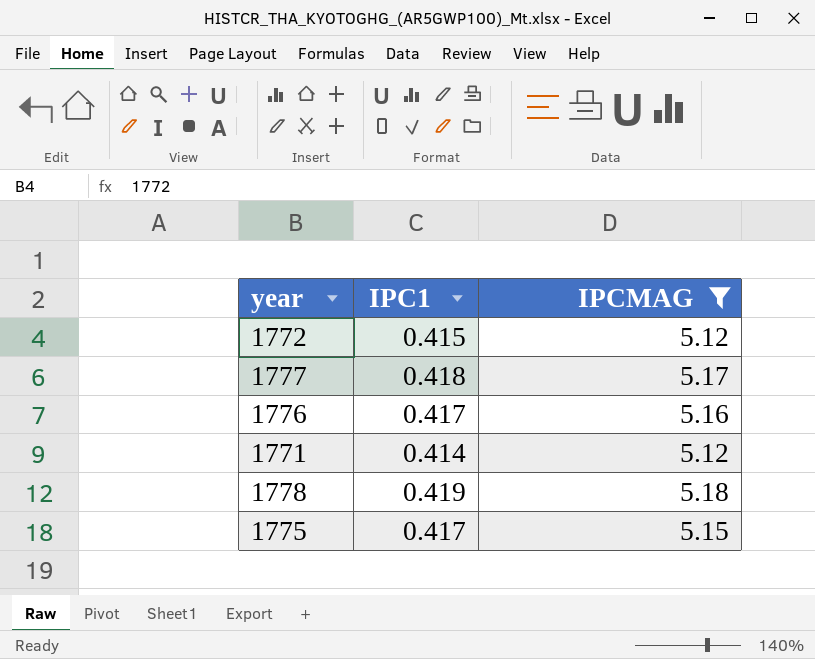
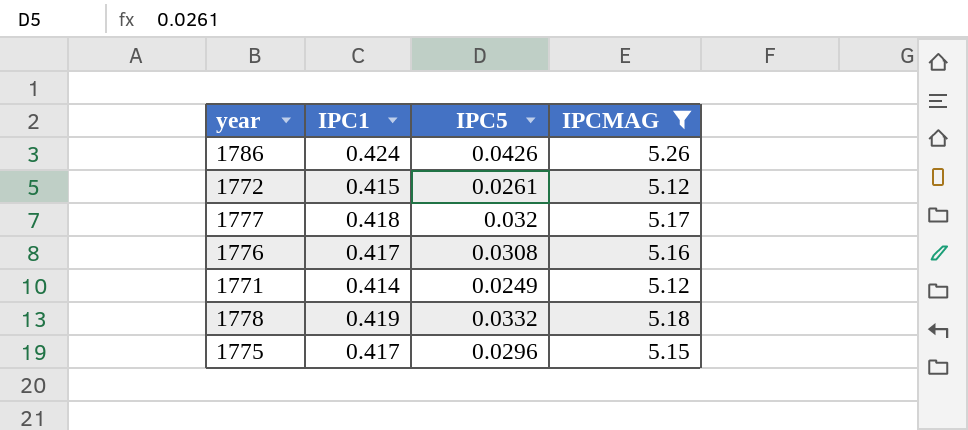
column IPC5 | position: none -> 3
row 1786: none -> 0.424 | 0.0426 | 5.26

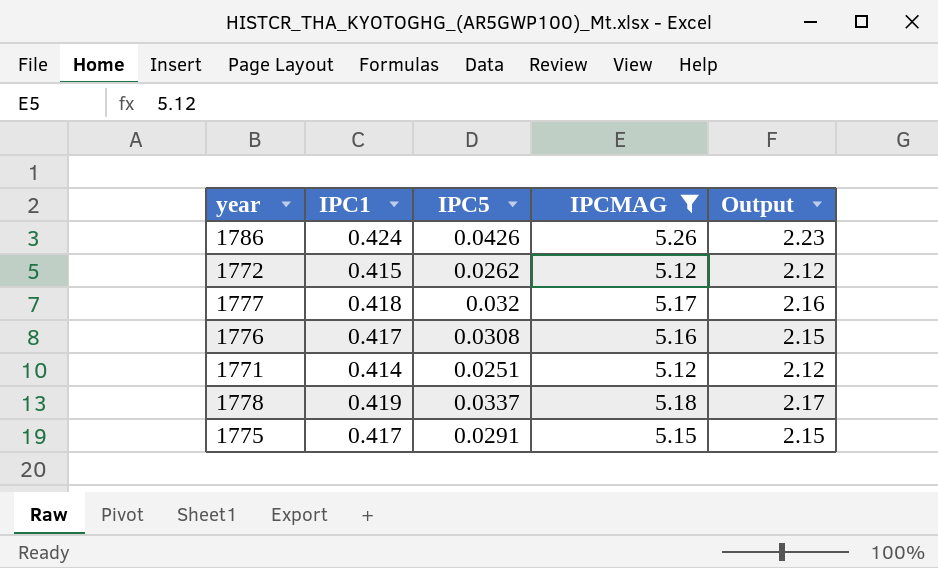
column Output | formula: none -> [IPC1] * [IPCMAG]
1772 | IPC5: 0.0261 -> 0.0262
1771 | IPC5: 0.0249 -> 0.0251
1778 | IPC5: 0.0332 -> 0.0337
1775 | IPC5: 0.0296 -> 0.0291

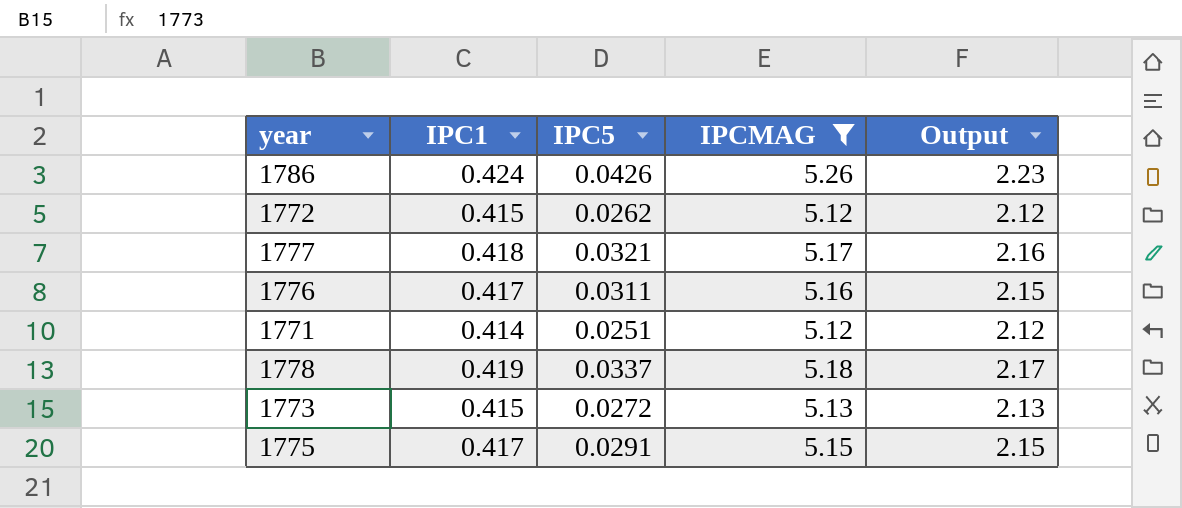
1777 | IPC5: 0.032 -> 0.0321
1776 | IPC5: 0.0308 -> 0.0311
row 1773: none -> 0.415 | 0.0272 | 5.13 | 2.13

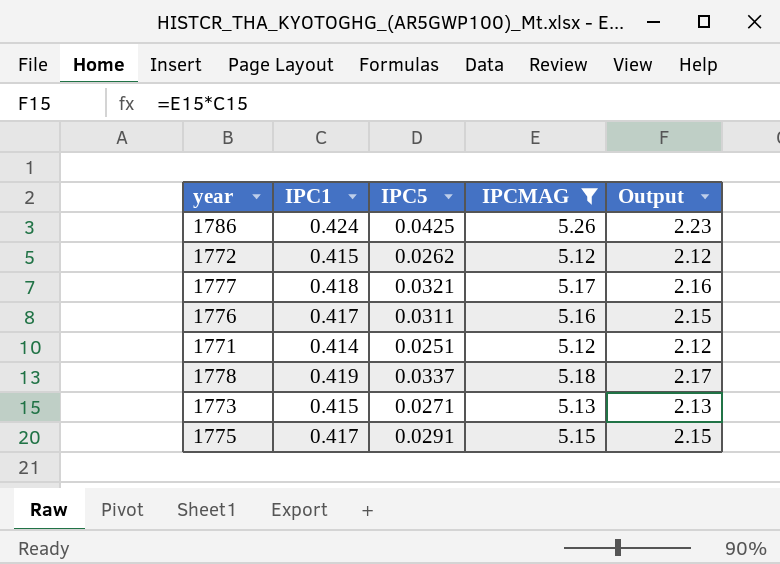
1786 | IPC5: 0.0426 -> 0.0425
1773 | IPC5: 0.0272 -> 0.0271

